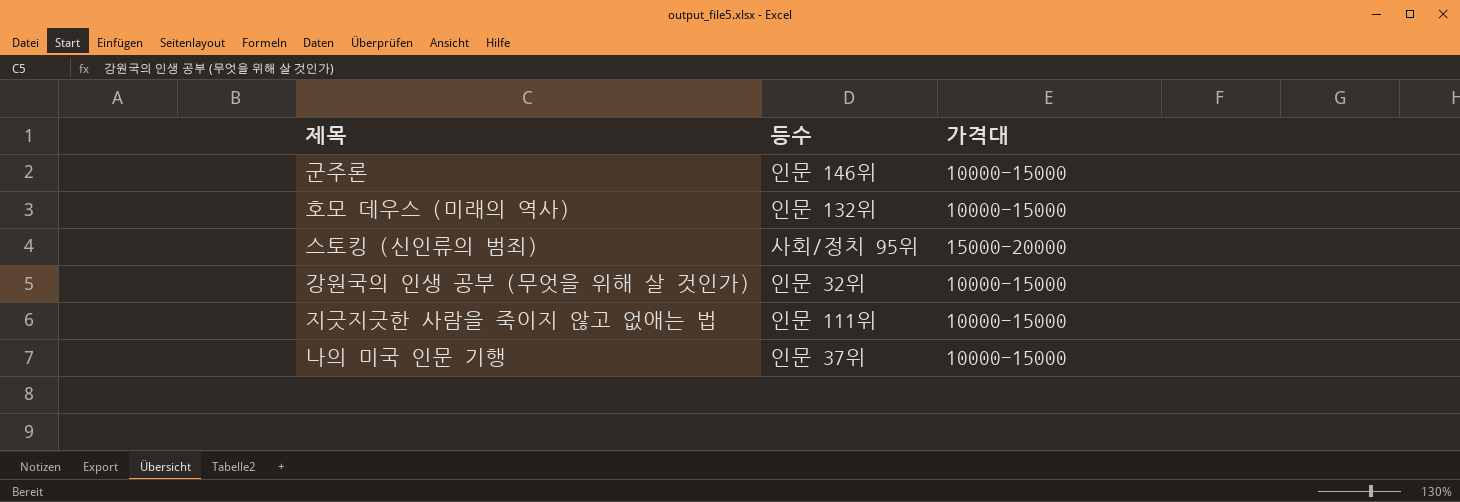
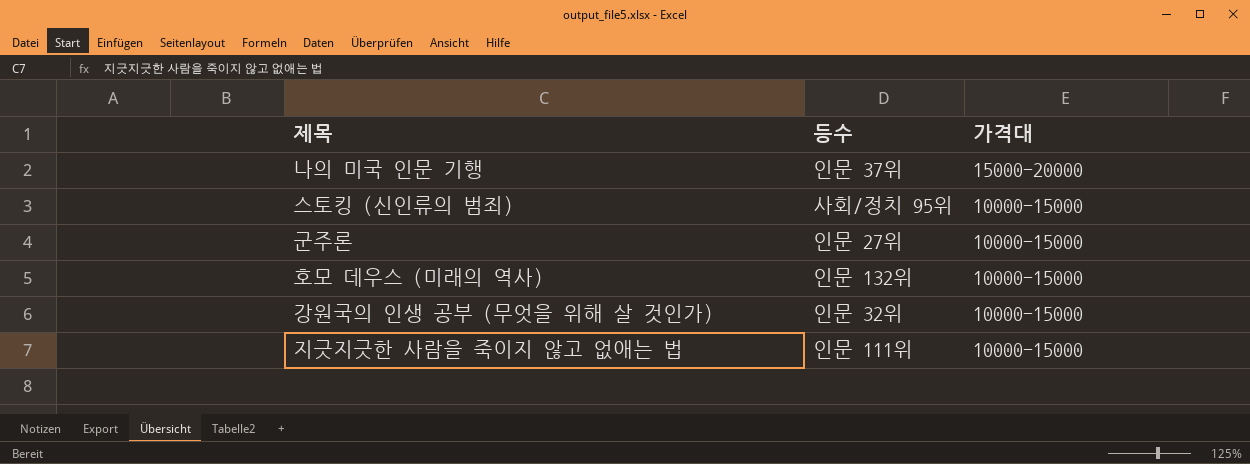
row order: none -> 가격대 descending
나의 미국 인문 기행 | 가격대: 10000-15000 -> 15000-20000
스토킹 (신인류의 범죄) | 가격대: 15000-20000 -> 10000-15000
군주론 | 등수: 인문 146위 -> 인문 27위

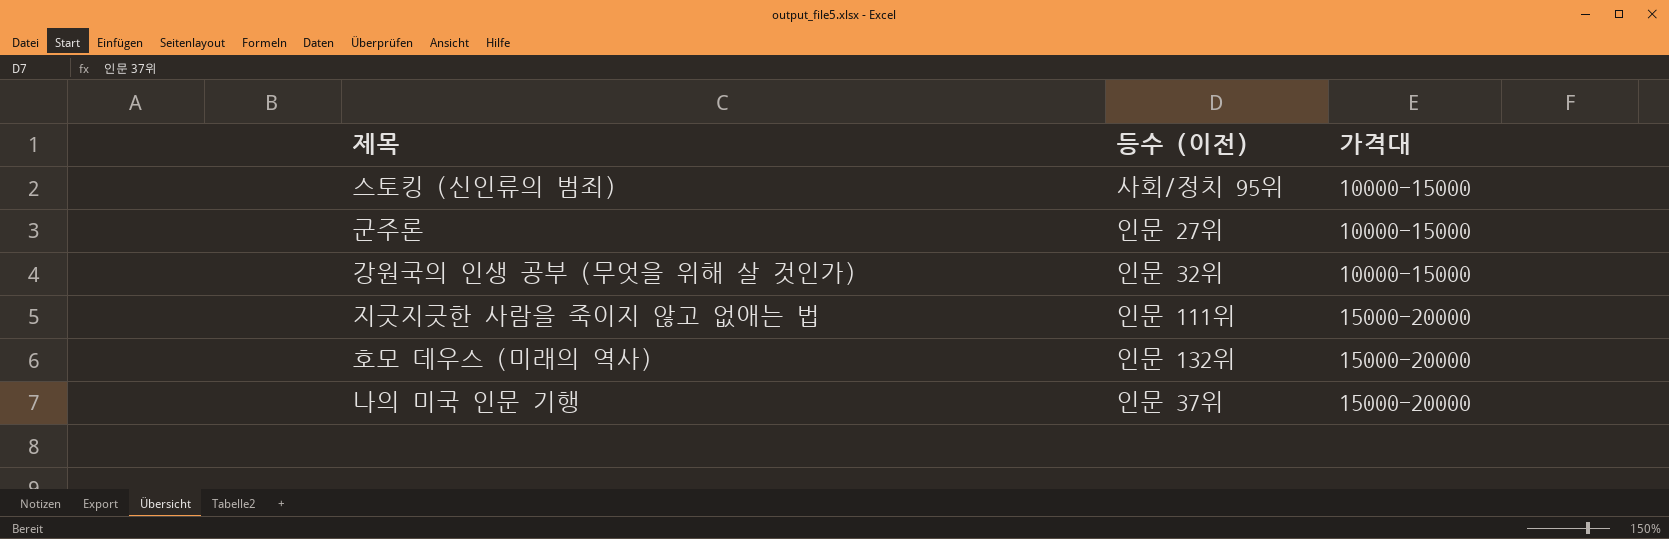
row order: 가격대 descending -> 가격대 ascending
column name: 등수 -> 등수 (이전)
지긋지긋한 사람을 죽이지 않고 없애는 법 | 가격대: 10000-15000 -> 15000-20000
호모 데우스 (미래의 역사) | 가격대: 10000-15000 -> 15000-20000

